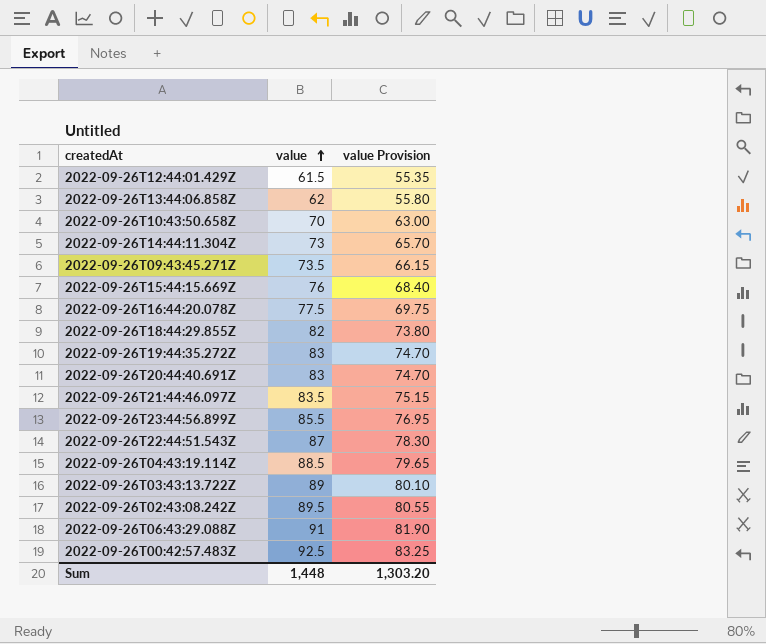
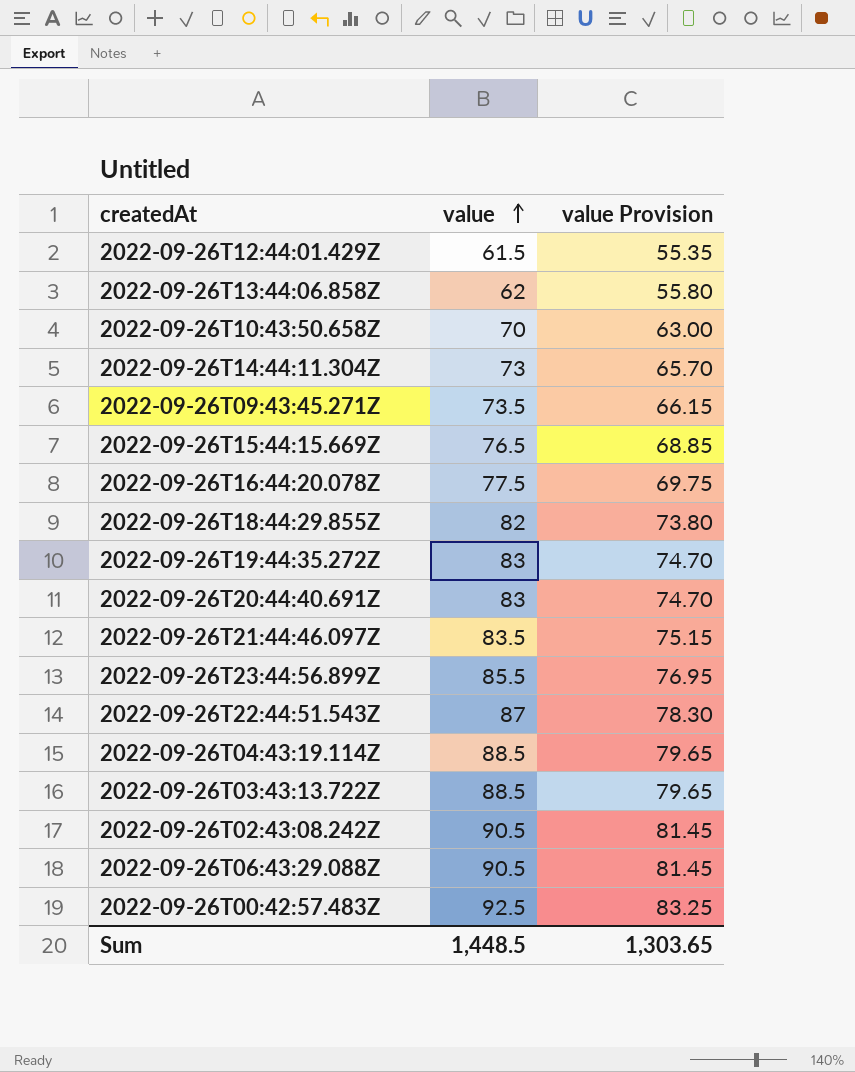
2022-09-26T15:44:15.669Z | value: 76 -> 76.5
2022-09-26T15:44:15.669Z | value Provision: 68.40 -> 68.85
2022-09-26T03:43:13.722Z | value: 89 -> 88.5
2022-09-26T03:43:13.722Z | value Provision: 80.10 -> 79.65
2022-09-26T02:43:08.242Z | value: 89.5 -> 90.5
2022-09-26T02:43:08.242Z | value Provision: 80.55 -> 81.45
2022-09-26T06:43:29.088Z | value: 91 -> 90.5
2022-09-26T06:43:29.088Z | value Provision: 81.90 -> 81.45
Sum | value: 1,448 -> 1,448.5
Sum | value Provision: 1,303.20 -> 1,303.65

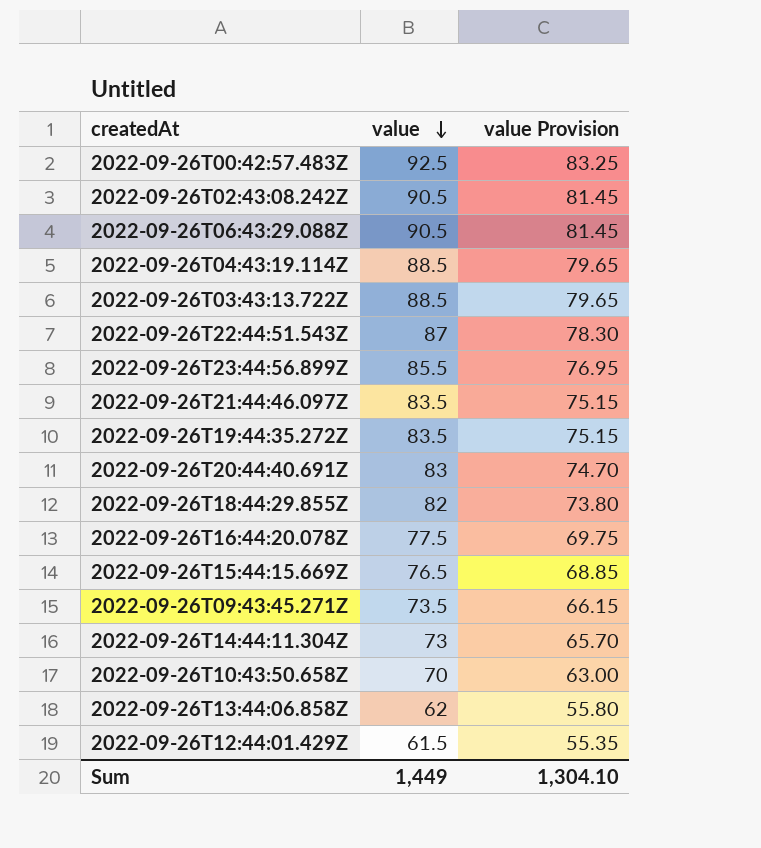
row order: value ascending -> value descending
2022-09-26T19:44:35.272Z | value: 83 -> 83.5
2022-09-26T19:44:35.272Z | value Provision: 74.70 -> 75.15
Sum | value: 1,448.5 -> 1,449
Sum | value Provision: 1,303.65 -> 1,304.10

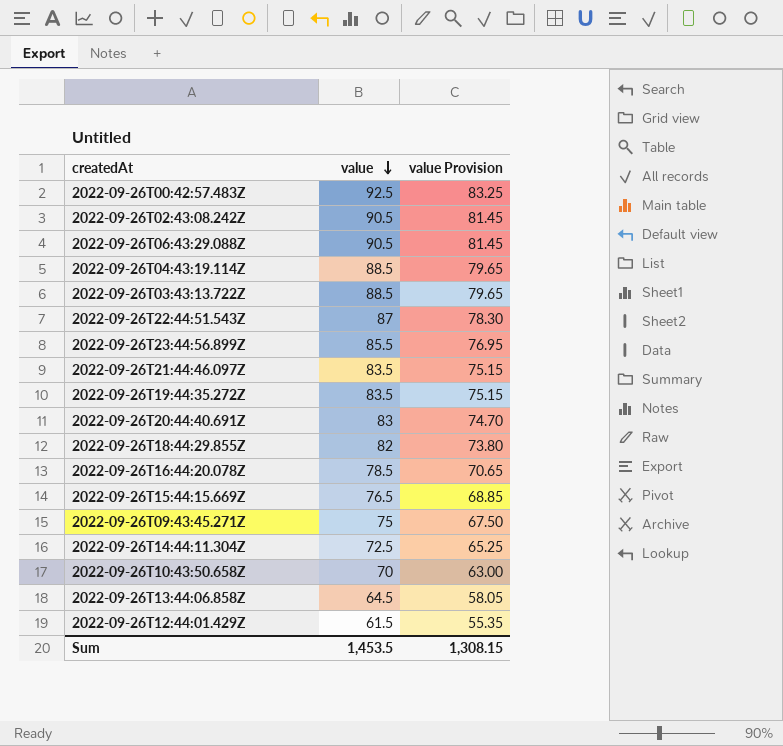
2022-09-26T16:44:20.078Z | value: 77.5 -> 78.5
2022-09-26T16:44:20.078Z | value Provision: 69.75 -> 70.65
2022-09-26T09:43:45.271Z | value: 73.5 -> 75
2022-09-26T09:43:45.271Z | value Provision: 66.15 -> 67.50
2022-09-26T14:44:11.304Z | value: 73 -> 72.5
2022-09-26T14:44:11.304Z | value Provision: 65.70 -> 65.25
2022-09-26T13:44:06.858Z | value: 62 -> 64.5
2022-09-26T13:44:06.858Z | value Provision: 55.80 -> 58.05
Sum | value: 1,449 -> 1,453.5
Sum | value Provision: 1,304.10 -> 1,308.15

